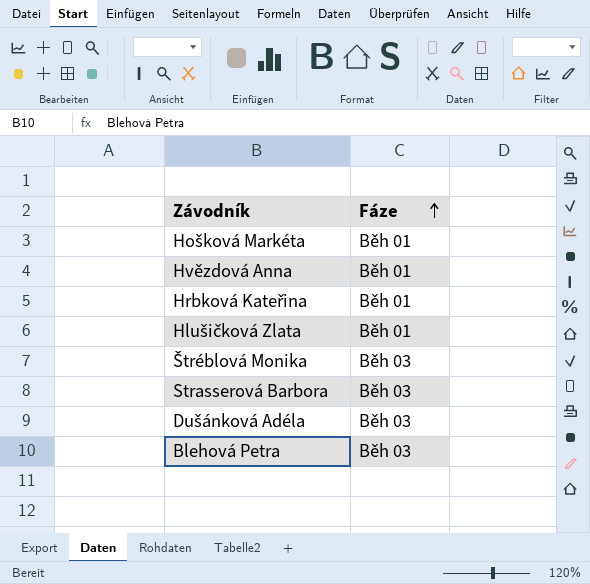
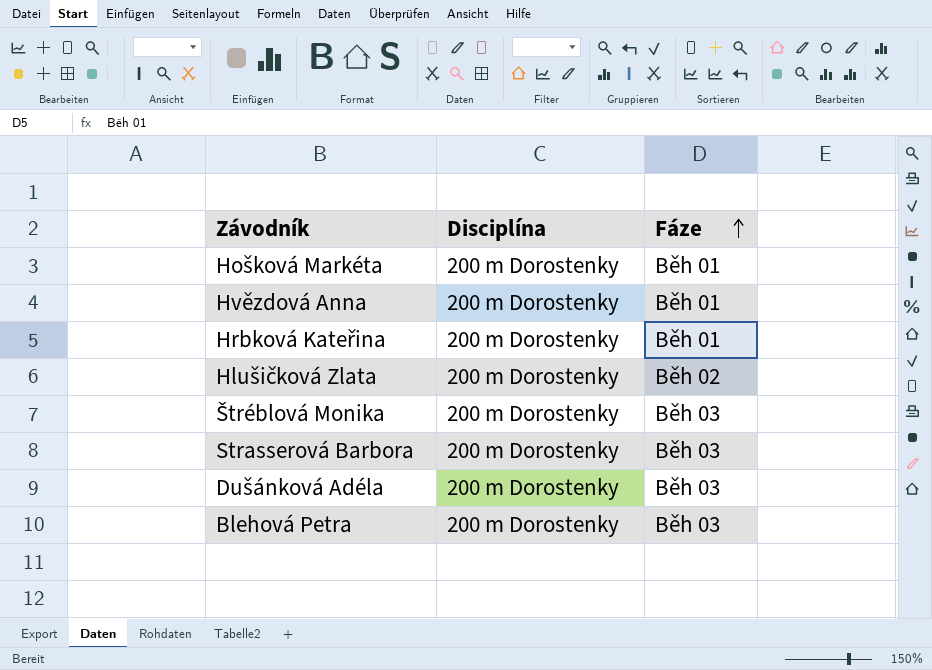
column Disciplína | position: none -> 2
Hlušičková Zlata | Fáze: Běh 01 -> Běh 02

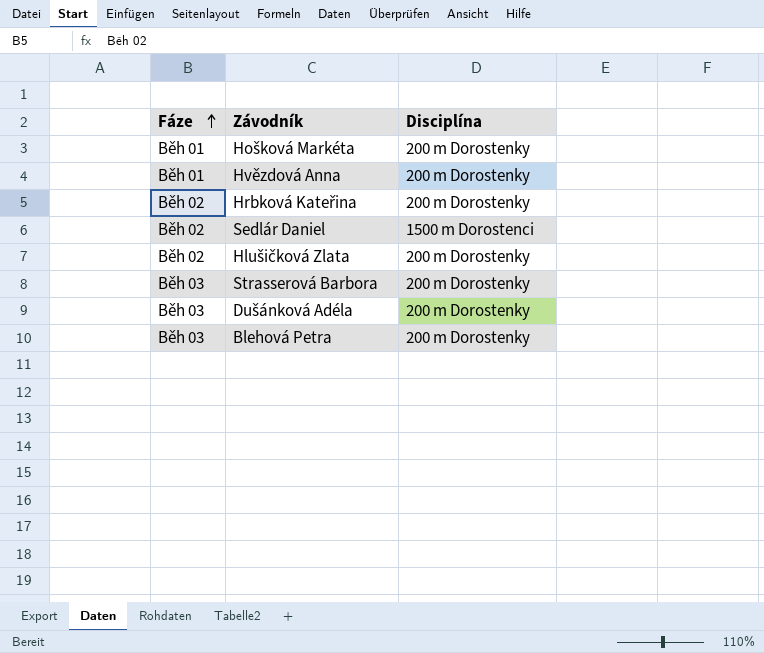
column Fáze | position: 3 -> 1
row Štréblová Monika: 200 m Dorostenky | Běh 03 -> none
Hrbková Kateřina | Fáze: Běh 01 -> Běh 02
row Sedlár Daniel: none -> Běh 02 | 1500 m Dorostenci

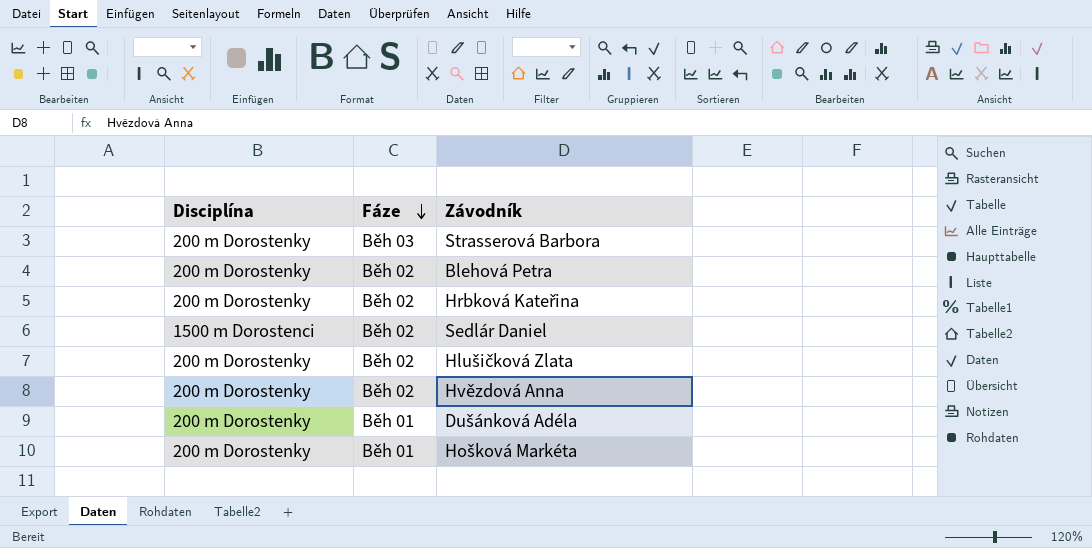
row order: Fáze ascending -> Fáze descending
column Disciplína | position: 3 -> 1
Blehová Petra | Fáze: Běh 03 -> Běh 02
Hvězdová Anna | Fáze: Běh 01 -> Běh 02
Dušánková Adéla | Fáze: Běh 03 -> Běh 01

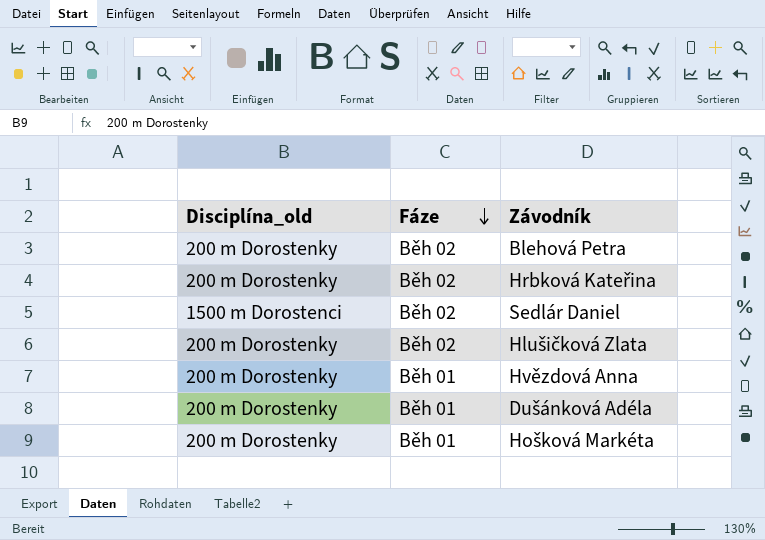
column name: Disciplína -> Disciplína_old
row Strasserová Barbora: 200 m Dorostenky | Běh 03 -> none
Hvězdová Anna | Fáze: Běh 02 -> Běh 01

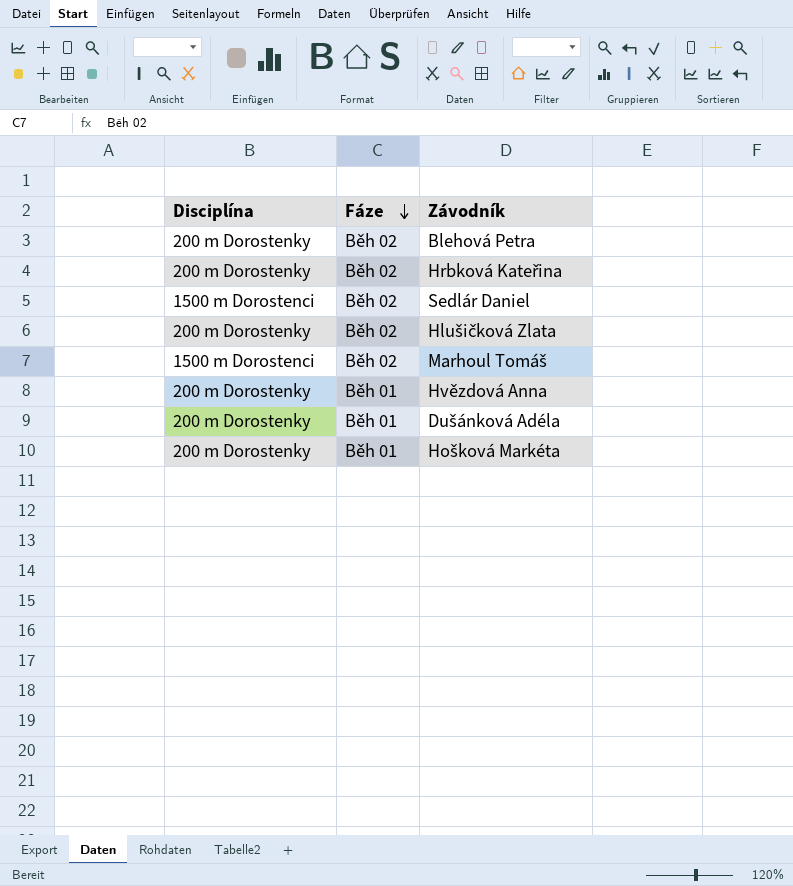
column name: Disciplína_old -> Disciplína
row Marhoul Tomáš: none -> 1500 m Dorostenci | Běh 02

